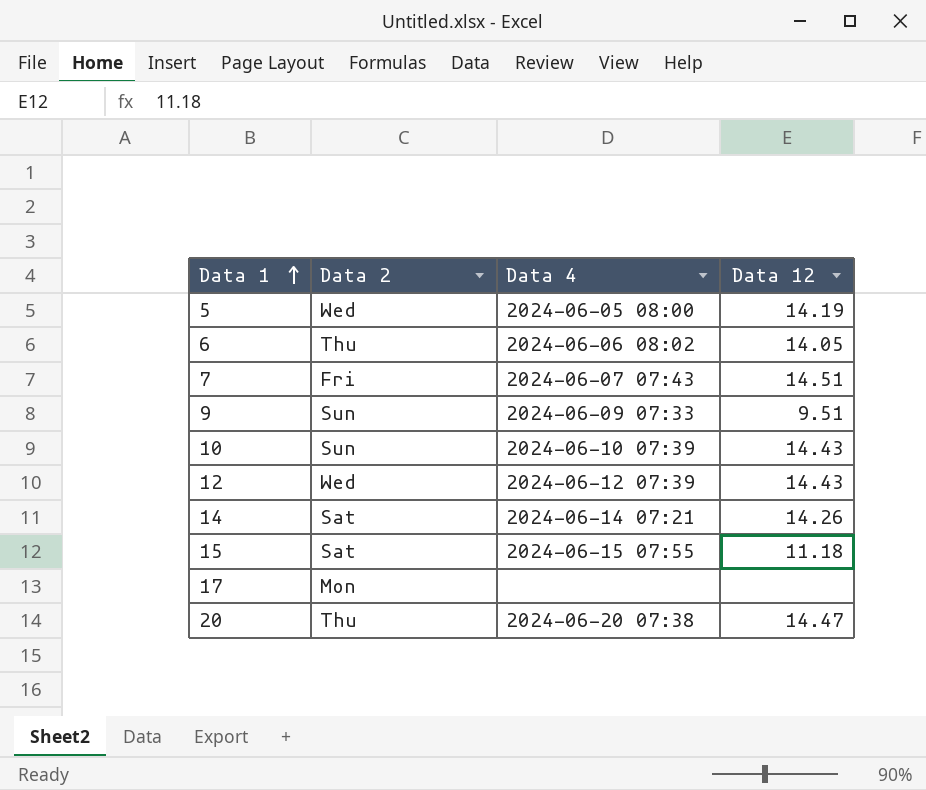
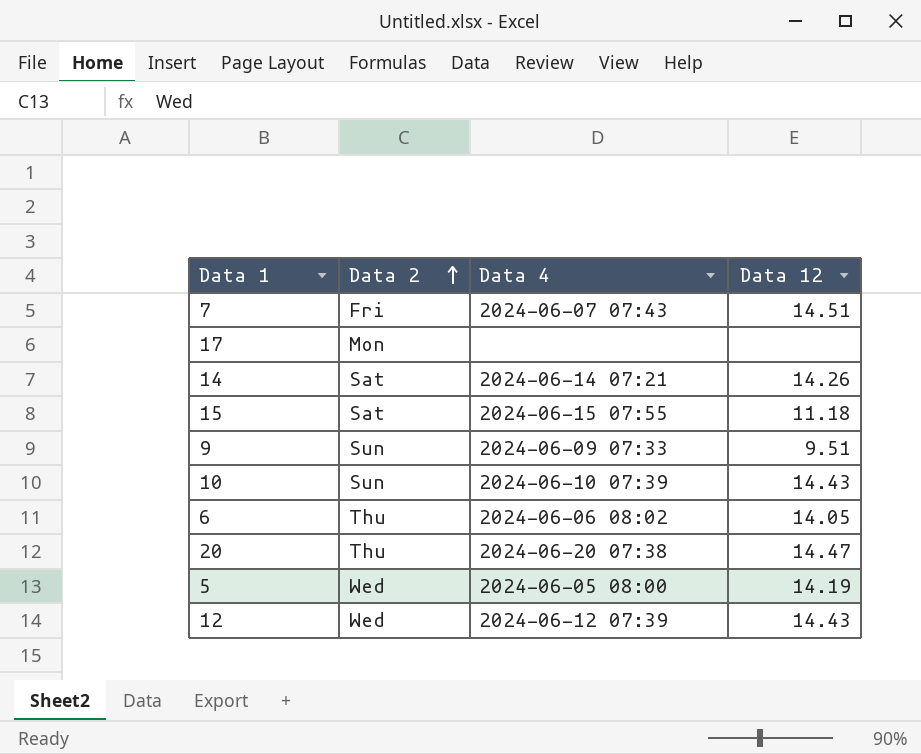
row order: Data 1 ascending -> Data 2 ascending

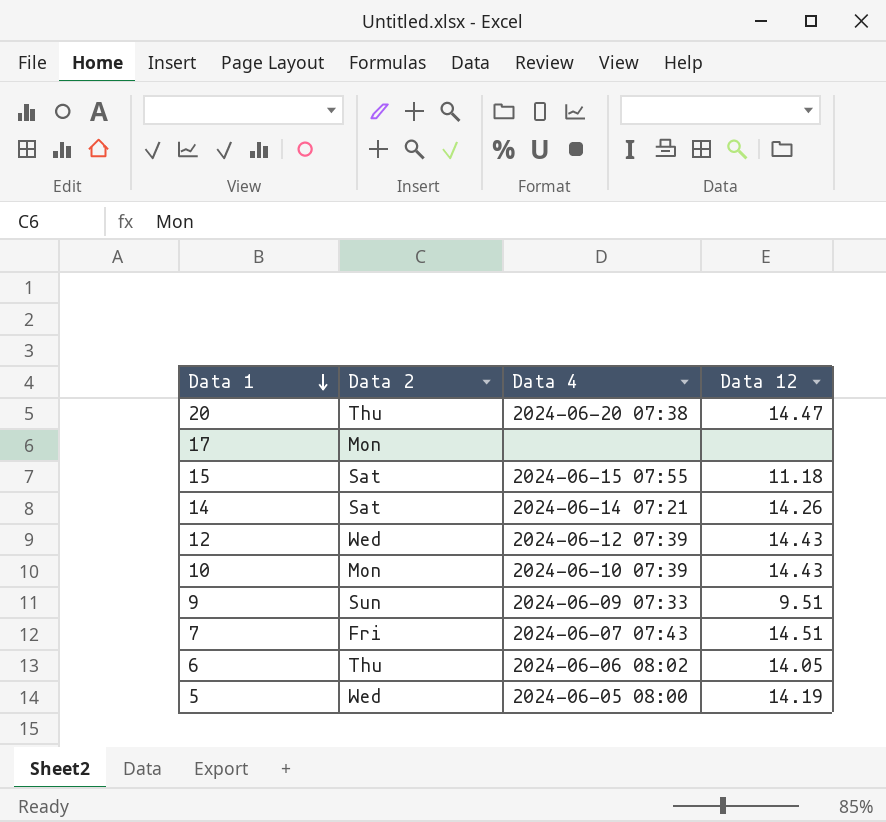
row order: Data 2 ascending -> Data 1 descending
10 | Data 2: Sun -> Mon

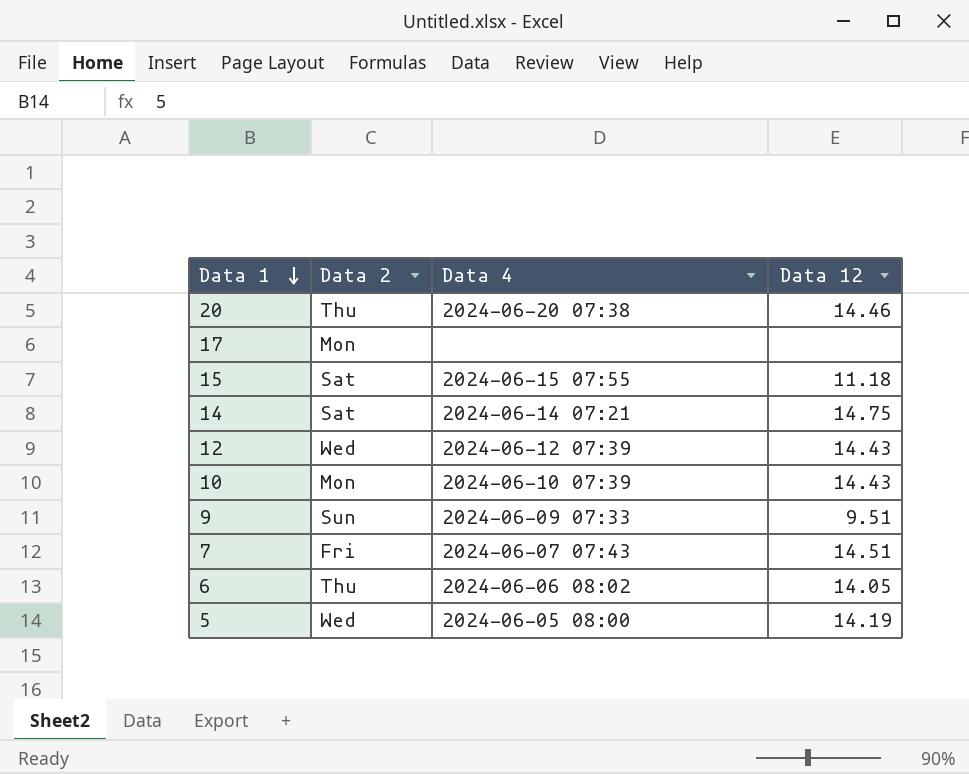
20 | Data 12: 14.47 -> 14.46
14 | Data 12: 14.26 -> 14.75

